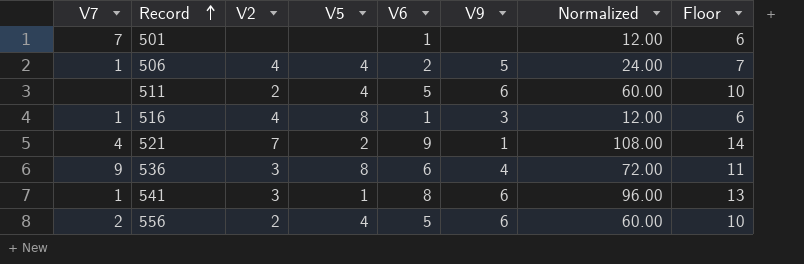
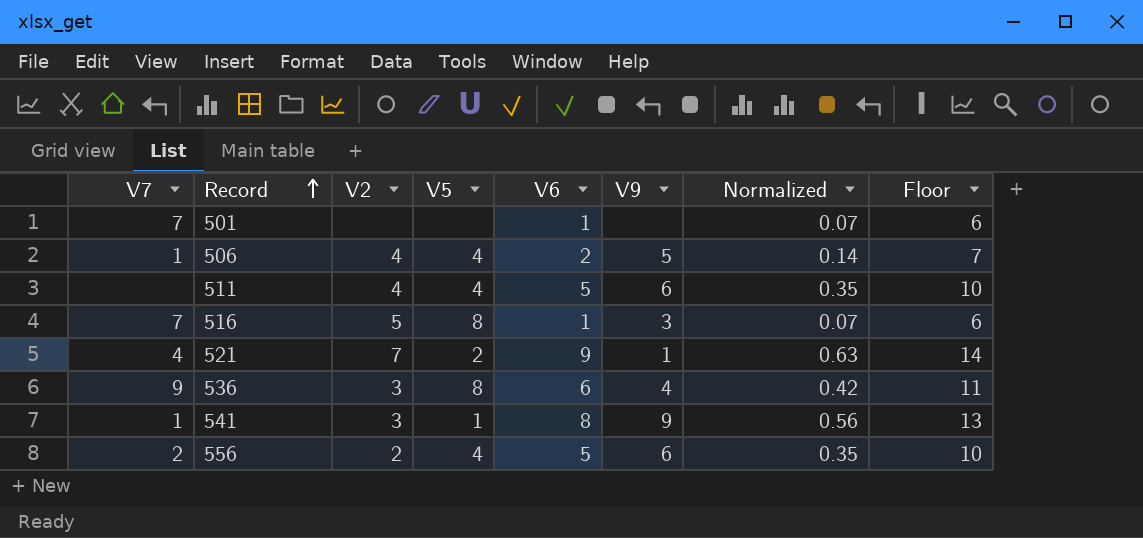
column Normalized | formula: [V6] * 12 -> [V6] * 0.07
511 | V2: 2 -> 4
516 | V7: 1 -> 7
516 | V2: 4 -> 5
541 | V9: 6 -> 9

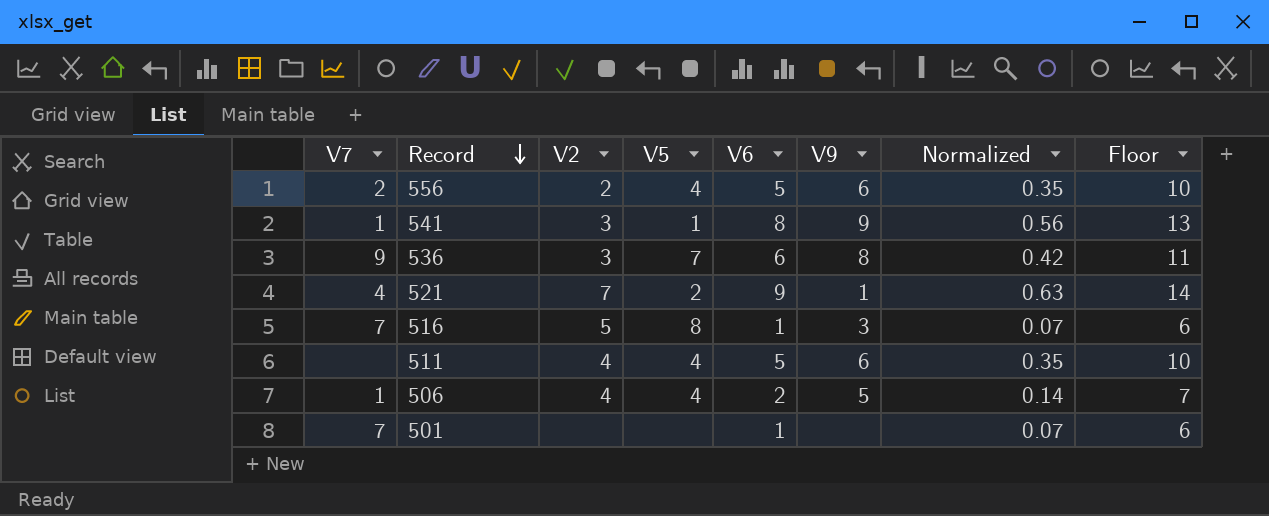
row order: Record ascending -> Record descending
536 | V5: 8 -> 7
536 | V9: 4 -> 8

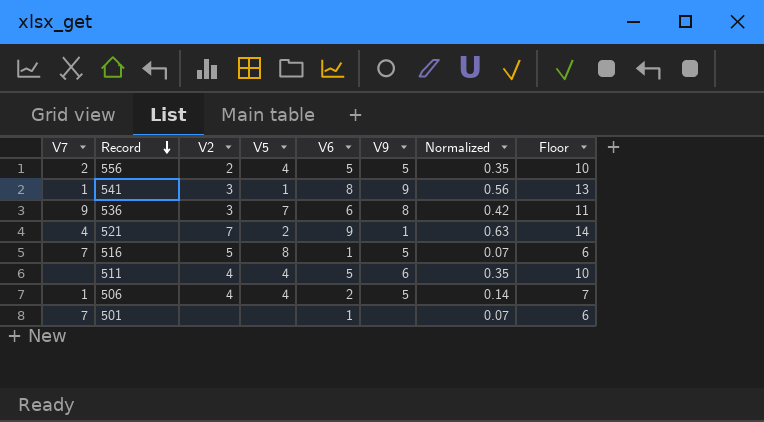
556 | V9: 6 -> 5
516 | V9: 3 -> 5

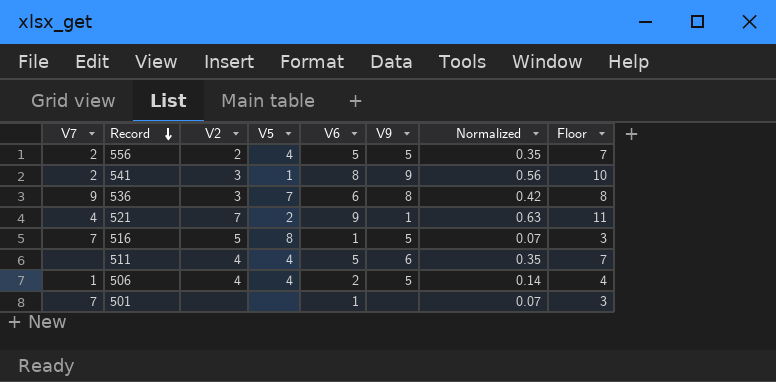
column Floor | formula: [V6] + 5 -> [V6] + 2
541 | V7: 1 -> 2

